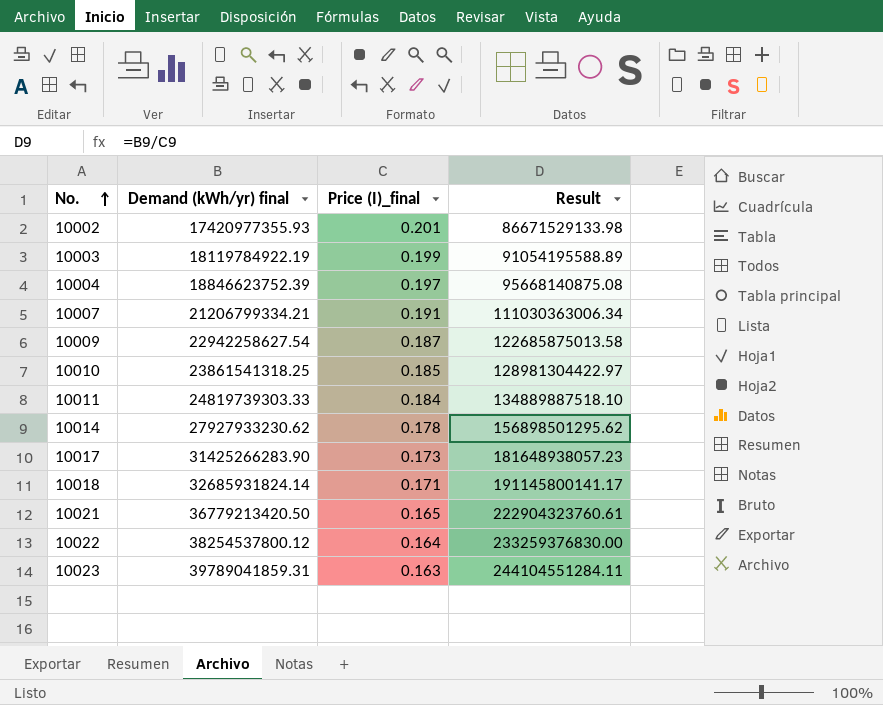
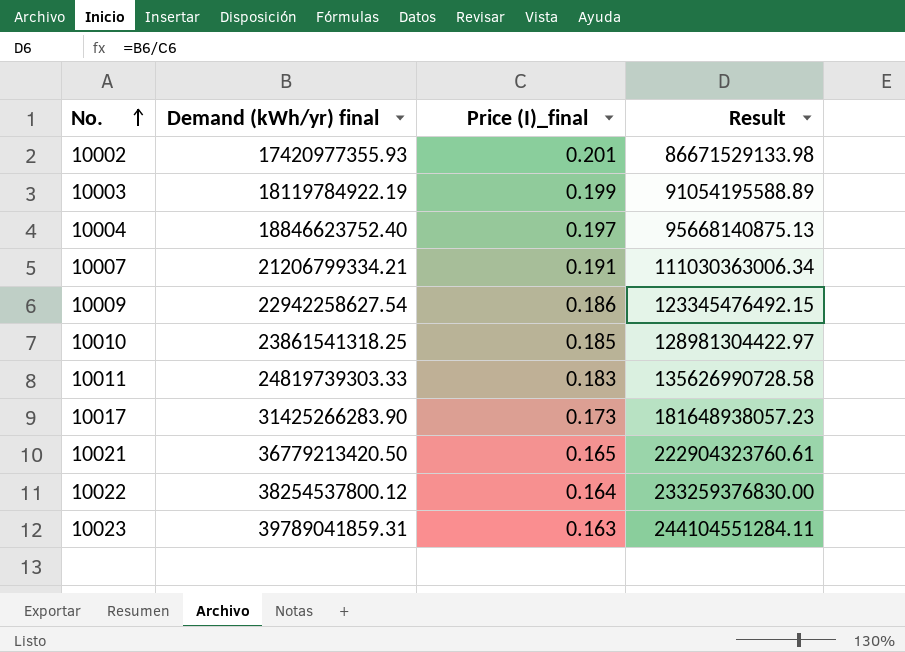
row 10014: 27927933230.62 | 0.178 | 156898501295.62 -> none
row 10018: 32685931824.14 | 0.171 | 191145800141.17 -> none
10004 | Demand (kWh/yr) final: 18846623752.39 -> 18846623752.40
10004 | Result: 95668140875.08 -> 95668140875.13
10009 | Price (I)_final: 0.187 -> 0.186
10009 | Result: 122685875013.58 -> 123345476492.15
10011 | Price (I)_final: 0.184 -> 0.183
10011 | Result: 134889887518.10 -> 135626990728.58

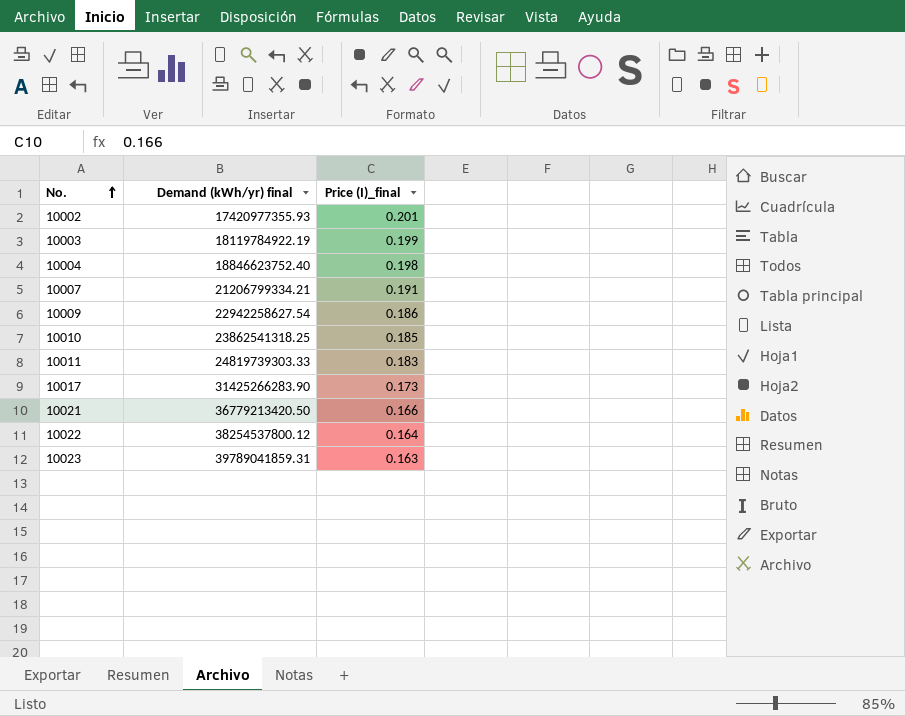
column Result | formula: [Demand (kWh/yr) final] / [Price (I)_final] -> none
10004 | Price (I)_final: 0.197 -> 0.198
10010 | Demand (kWh/yr) final: 23861541318.25 -> 23862541318.25
10021 | Price (I)_final: 0.165 -> 0.166

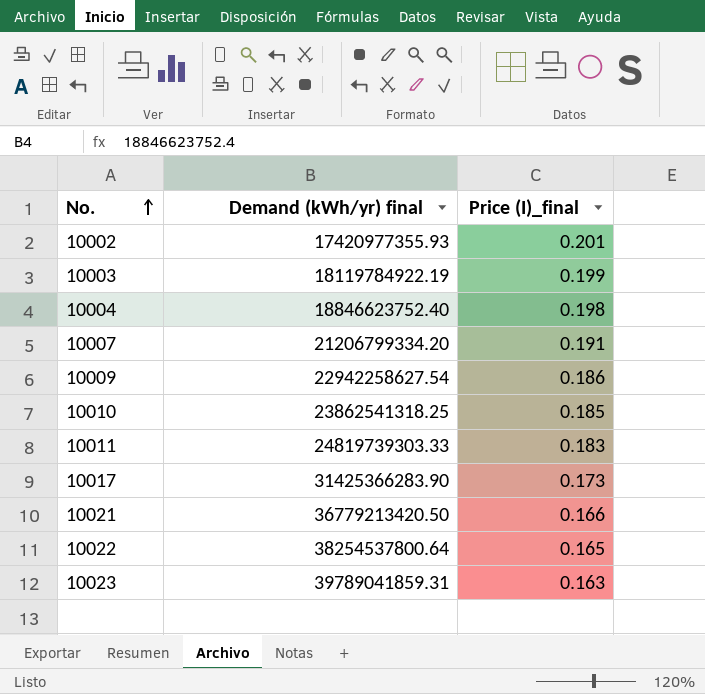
10007 | Demand (kWh/yr) final: 21206799334.21 -> 21206799334.20
10017 | Demand (kWh/yr) final: 31425266283.90 -> 31425366283.90
10022 | Demand (kWh/yr) final: 38254537800.12 -> 38254537800.64
10022 | Price (I)_final: 0.164 -> 0.165

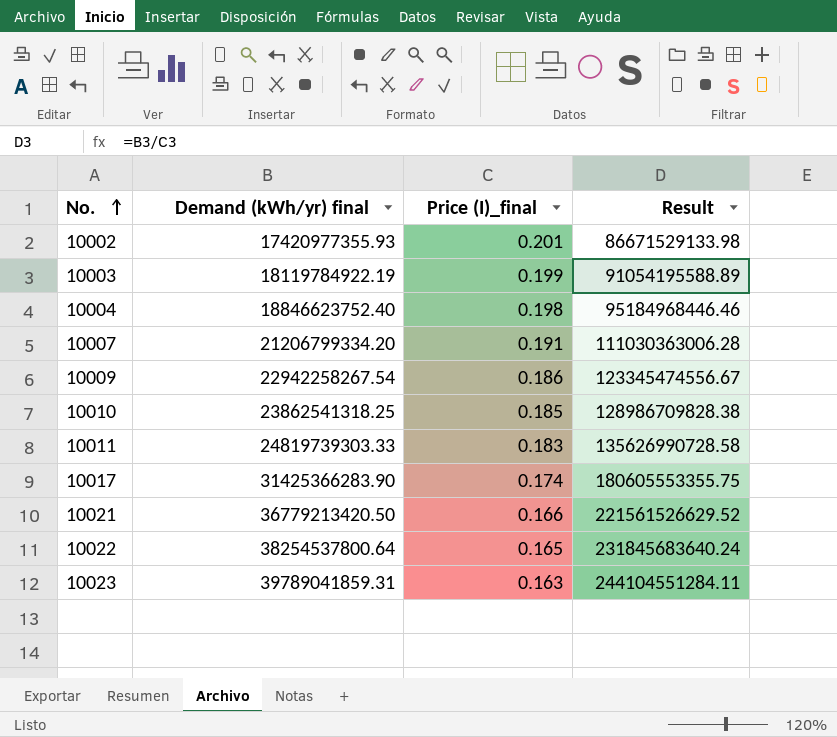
column Result | formula: none -> [Demand (kWh/yr) final] / [Price (I)_final]
10009 | Demand (kWh/yr) final: 22942258627.54 -> 22942258267.54
10017 | Price (I)_final: 0.173 -> 0.174

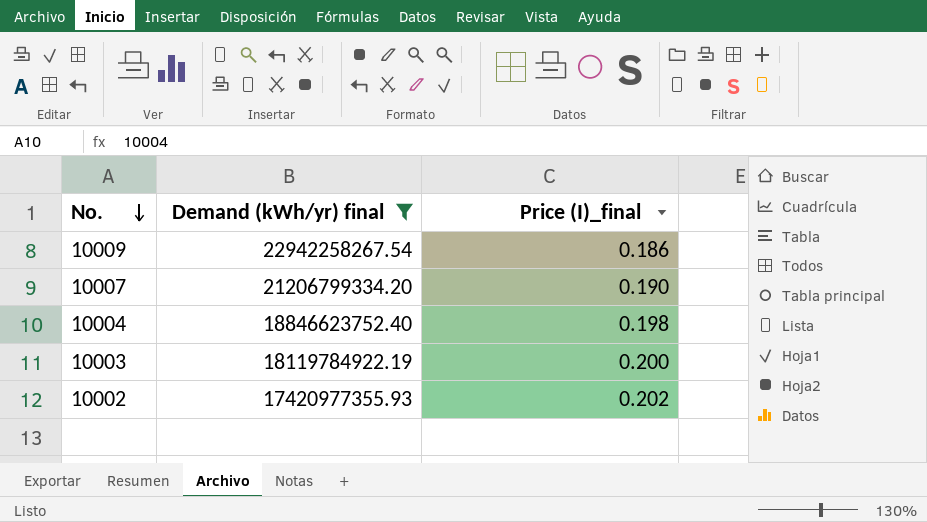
filter: none -> Demand (kWh/yr) final <= 22942258267.54
row order: No. ascending -> No. descending
column Result | formula: [Demand (kWh/yr) final] / [Price (I)_final] -> none
10007 | Price (I)_final: 0.191 -> 0.190
10003 | Price (I)_final: 0.199 -> 0.200
10002 | Price (I)_final: 0.201 -> 0.202

